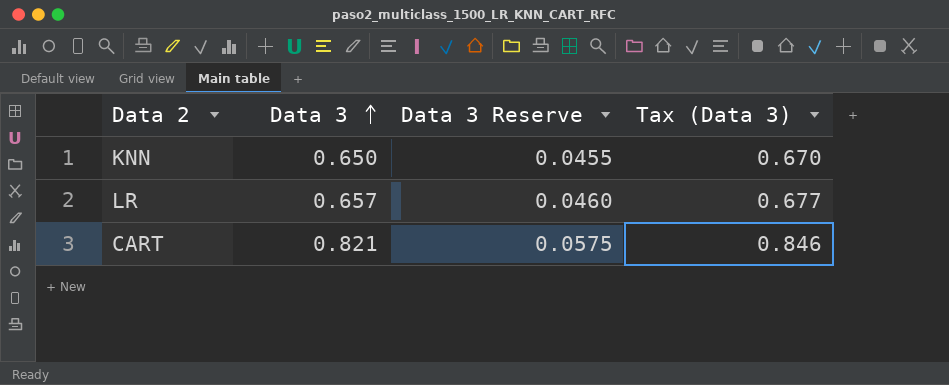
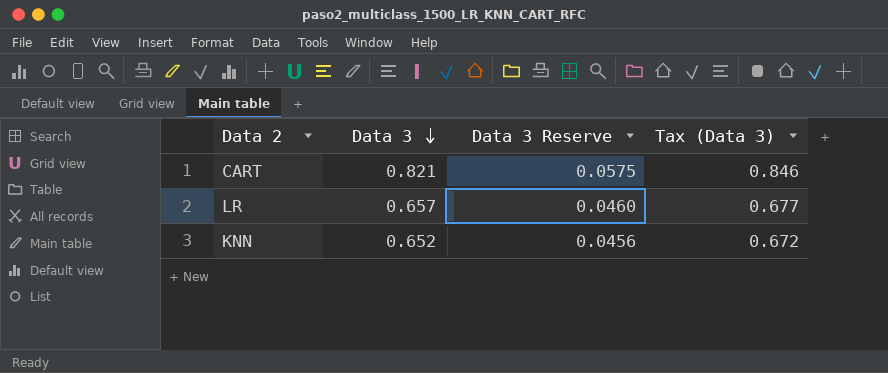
row order: Data 3 ascending -> Data 3 descending
KNN | Data 3: 0.650 -> 0.652
KNN | Data 3 Reserve: 0.0455 -> 0.0456
KNN | Tax (Data 3): 0.670 -> 0.672

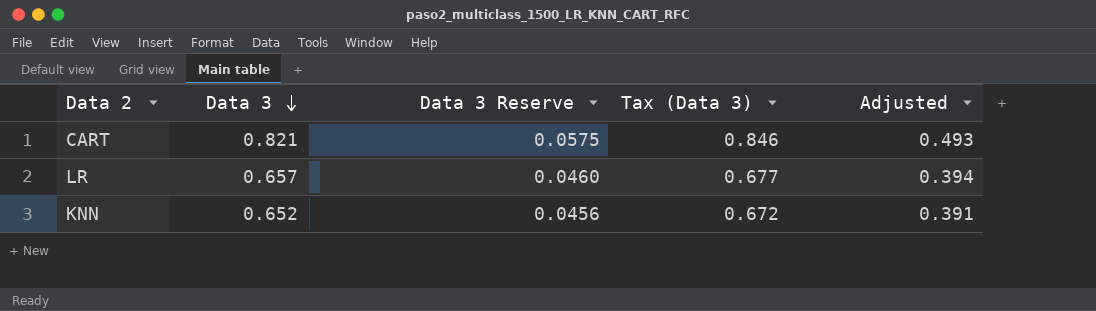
column Adjusted | formula: none -> [Data 3] * 0.6

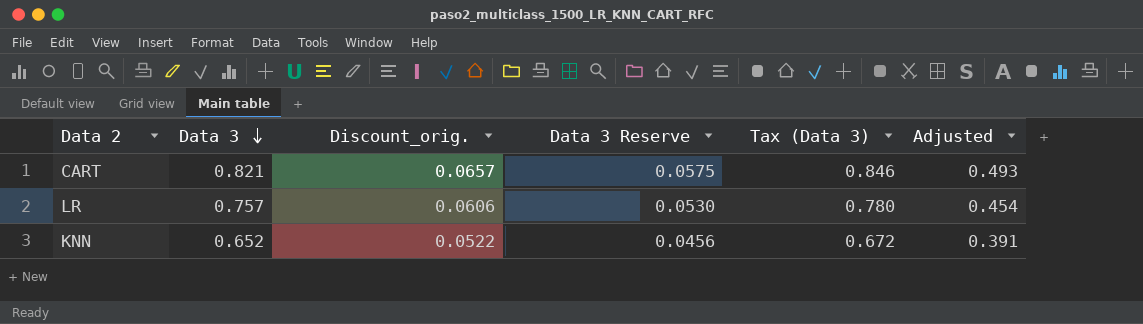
column Discount_orig. | formula: none -> [Data 3] * 0.08
LR | Data 3: 0.657 -> 0.757
LR | Data 3 Reserve: 0.0460 -> 0.0530
LR | Tax (Data 3): 0.677 -> 0.780
LR | Adjusted: 0.394 -> 0.454

